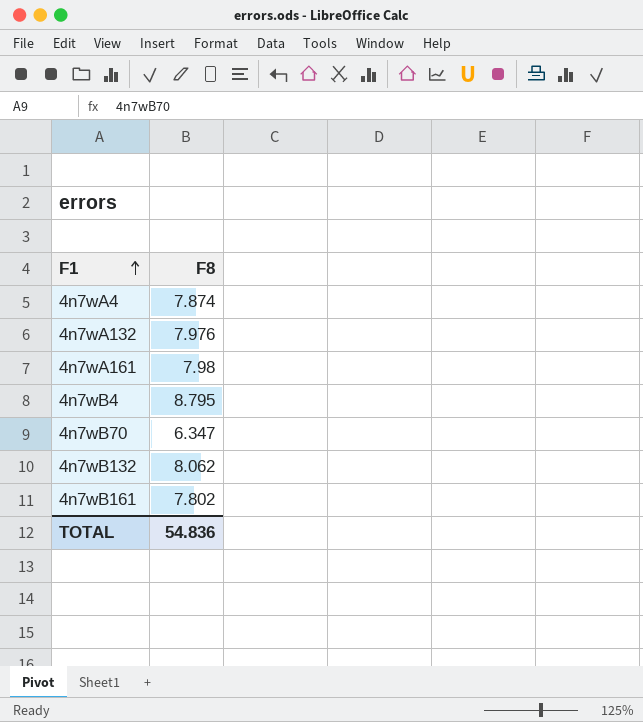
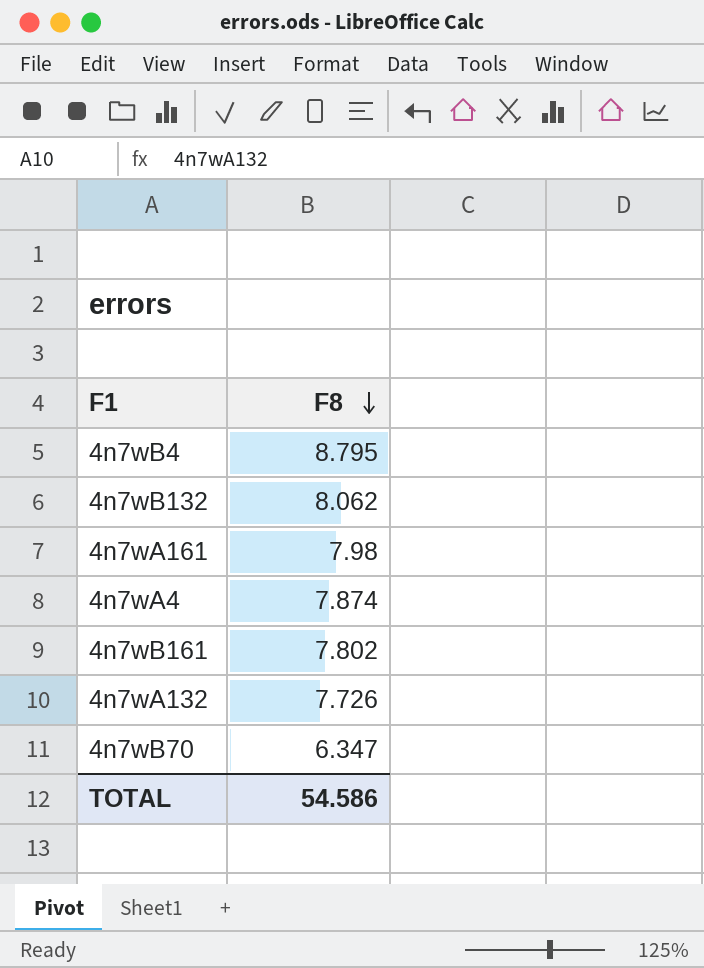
row order: F1 ascending -> F8 descending
4n7wA132 | F8: 7.976 -> 7.726
TOTAL | F8: 54.836 -> 54.586

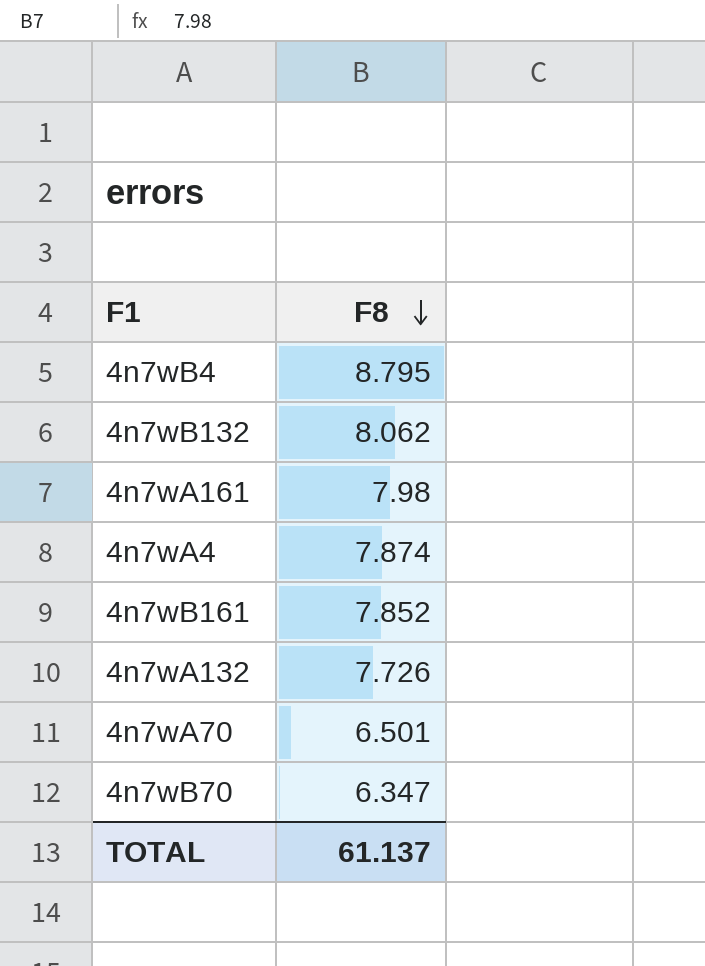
4n7wB161 | F8: 7.802 -> 7.852
row 4n7wA70: none -> 6.501
TOTAL | F8: 54.586 -> 61.137

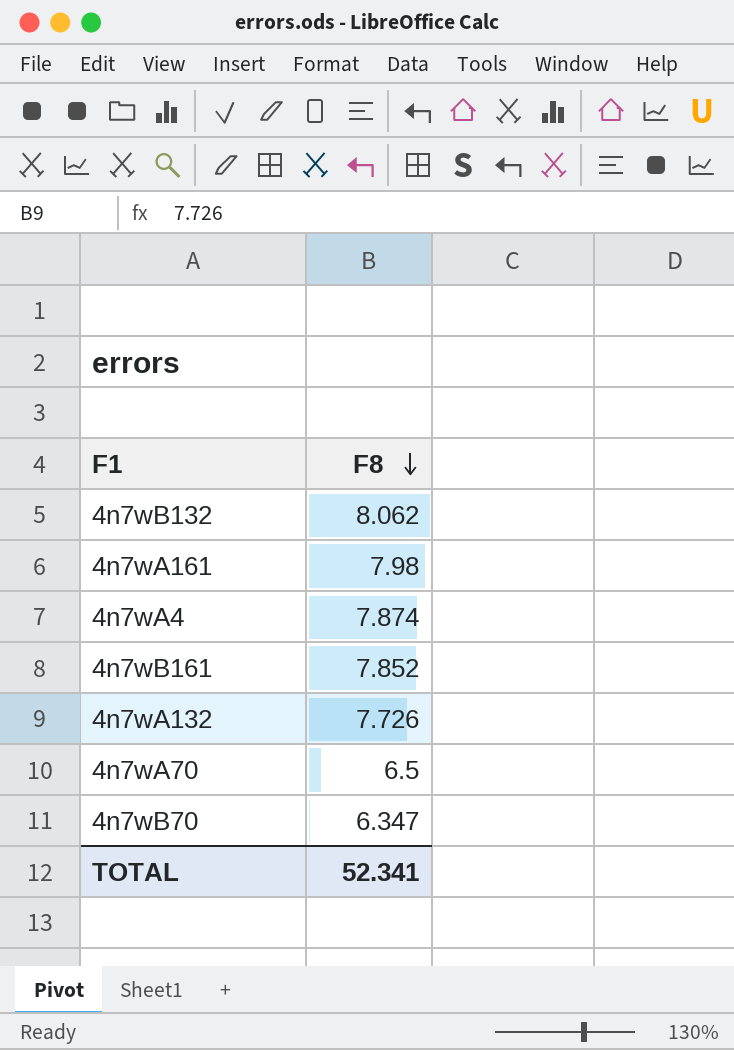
row 4n7wB4: 8.795 -> none
4n7wA70 | F8: 6.501 -> 6.5
TOTAL | F8: 61.137 -> 52.341

